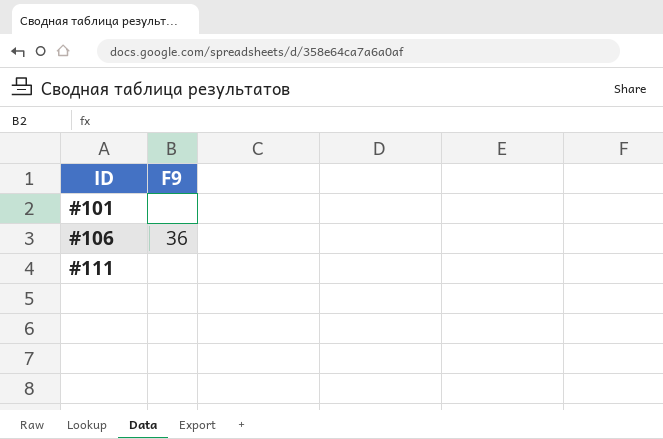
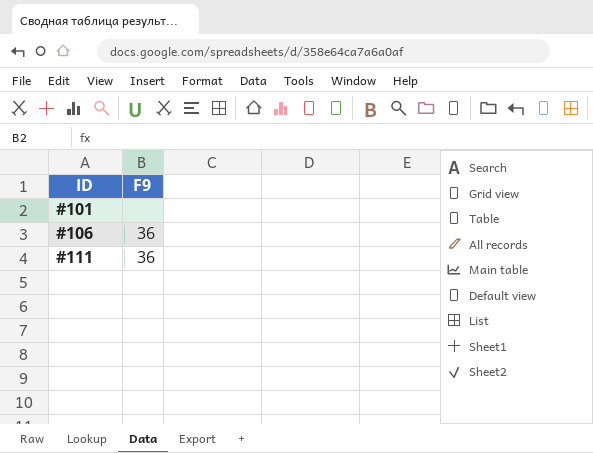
#111 | F9: none -> 36

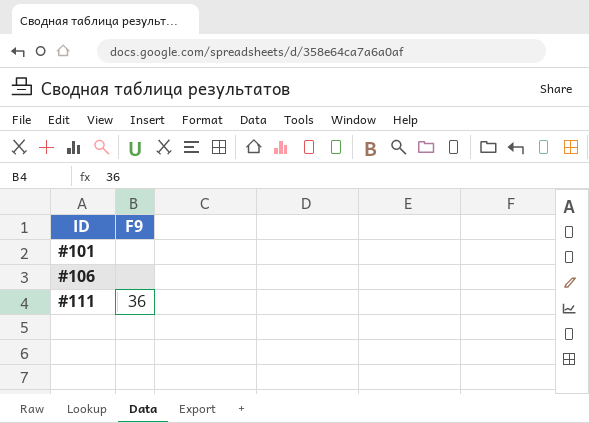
#106 | F9: 36 -> none

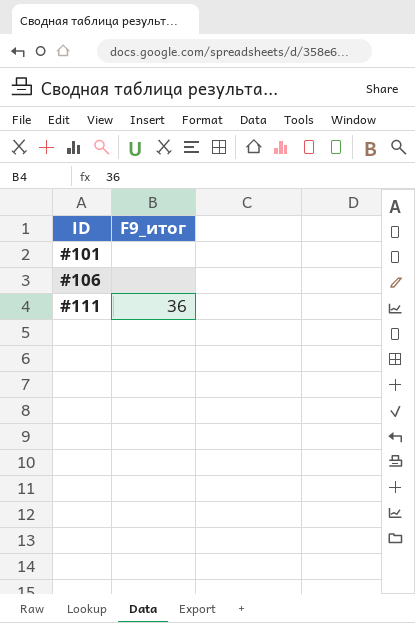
column name: F9 -> F9_итог

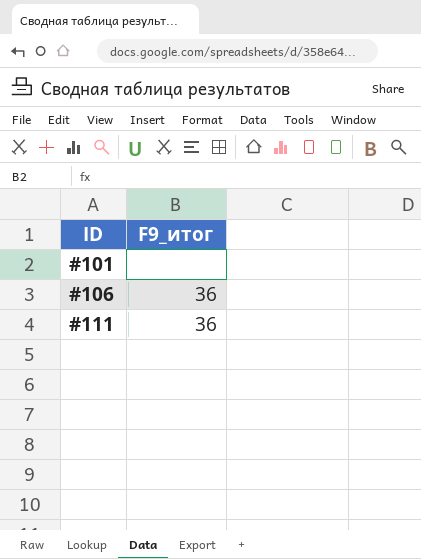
#106 | F9_итог: none -> 36

